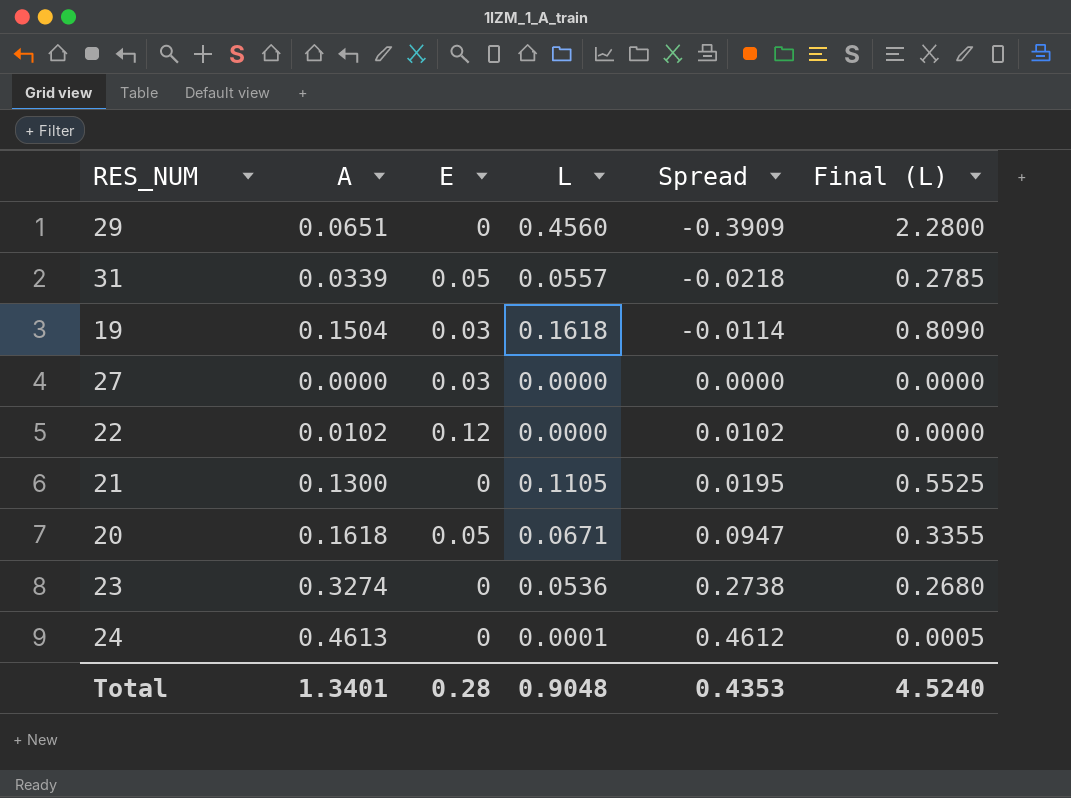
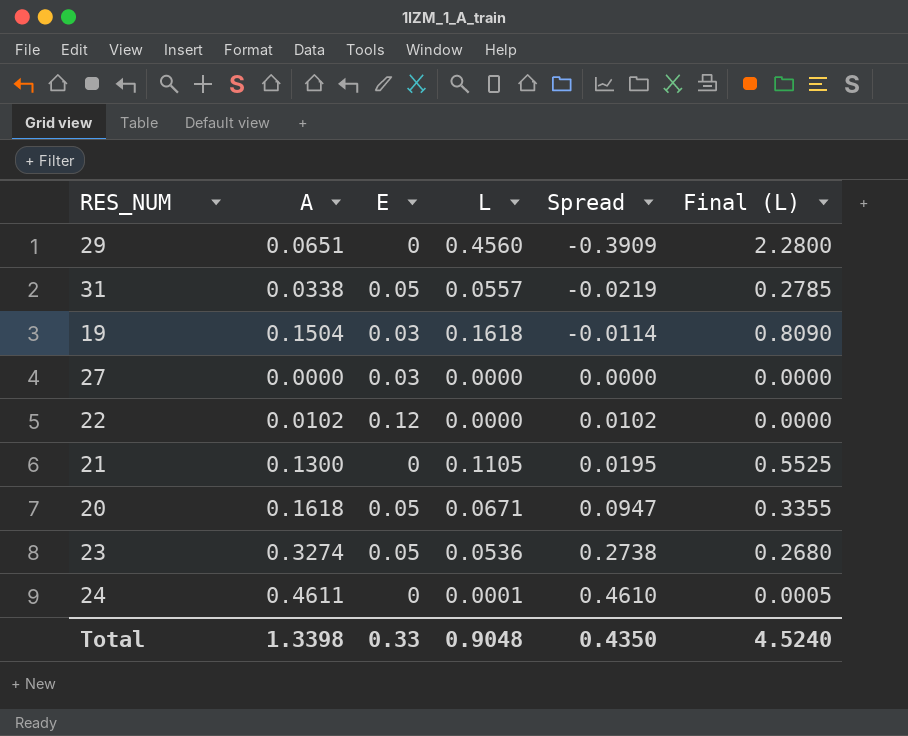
31 | A: 0.0339 -> 0.0338
31 | Spread: -0.0218 -> -0.0219
23 | E: 0 -> 0.05
24 | A: 0.4613 -> 0.4611
24 | Spread: 0.4612 -> 0.4610
Total | A: 1.3401 -> 1.3398
Total | E: 0.28 -> 0.33
Total | Spread: 0.4353 -> 0.4350

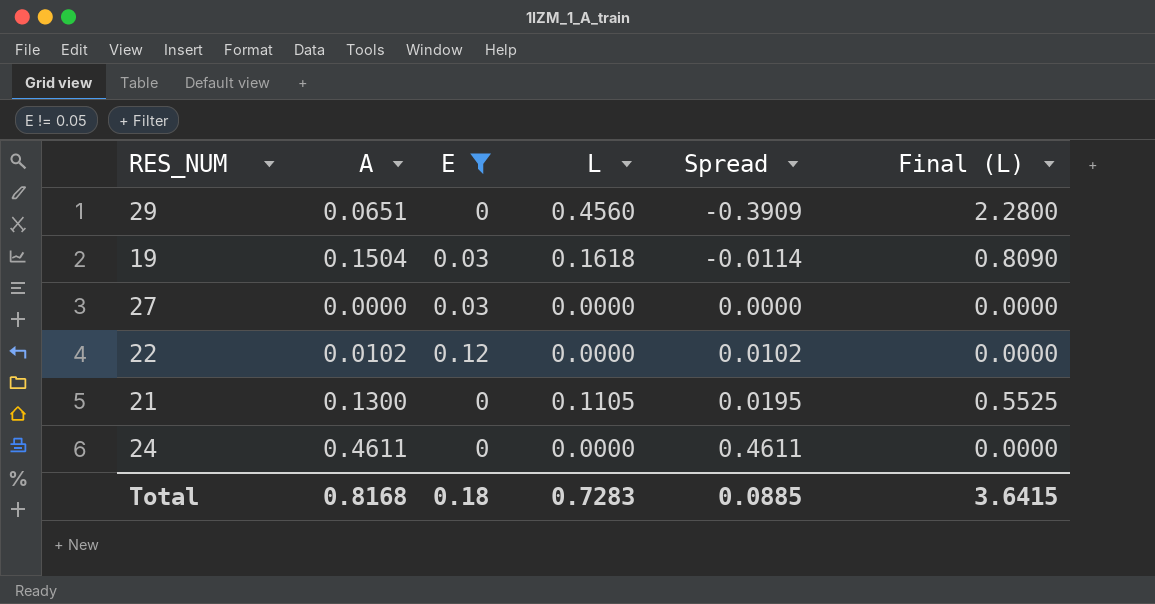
filter: none -> E != 0.05
24 | L: 0.0001 -> 0.0000
24 | Spread: 0.4610 -> 0.4611
24 | Final (L): 0.0005 -> 0.0000
Total | A: 1.3398 -> 0.8168
Total | E: 0.33 -> 0.18
Total | L: 0.9048 -> 0.7283
Total | Spread: 0.4350 -> 0.0885
Total | Final (L): 4.5240 -> 3.6415

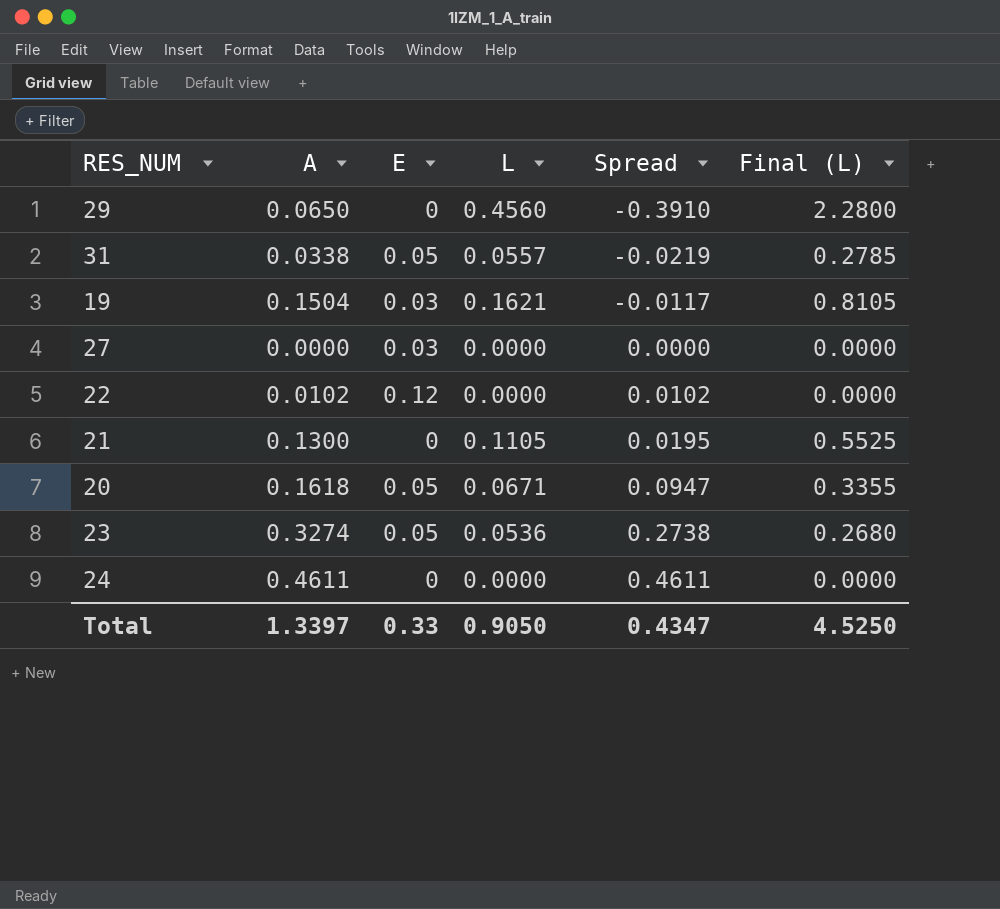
filter: E != 0.05 -> none
29 | A: 0.0651 -> 0.0650
29 | Spread: -0.3909 -> -0.3910
19 | L: 0.1618 -> 0.1621
19 | Spread: -0.0114 -> -0.0117
19 | Final (L): 0.8090 -> 0.8105
Total | A: 0.8168 -> 1.3397
Total | E: 0.18 -> 0.33
Total | L: 0.7283 -> 0.9050
Total | Spread: 0.0885 -> 0.4347
Total | Final (L): 3.6415 -> 4.5250

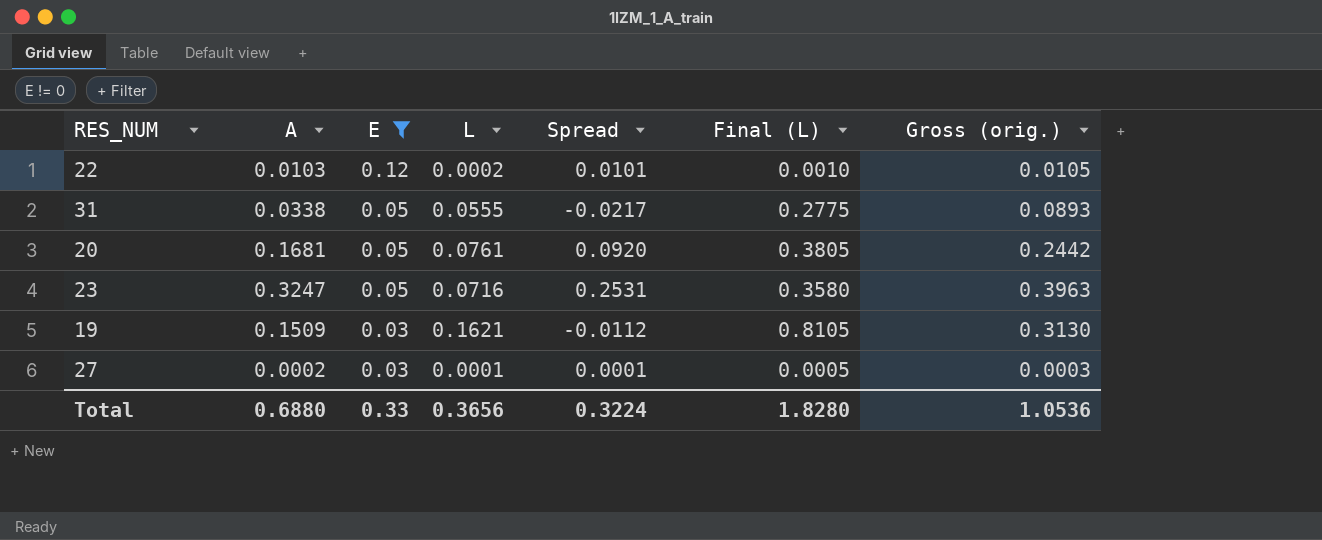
filter: none -> E != 0
row order: Spread ascending -> E descending
column Gross (orig.) | formula: none -> [A] + [L]
22 | A: 0.0102 -> 0.0103
22 | L: 0.0000 -> 0.0002
22 | Spread: 0.0102 -> 0.0101
22 | Final (L): 0.0000 -> 0.0010
31 | L: 0.0557 -> 0.0555
31 | Spread: -0.0219 -> -0.0217
31 | Final (L): 0.2785 -> 0.2775
20 | A: 0.1618 -> 0.1681
20 | L: 0.0671 -> 0.0761
20 | Spread: 0.0947 -> 0.0920
20 | Final (L): 0.3355 -> 0.3805
23 | A: 0.3274 -> 0.3247
23 | L: 0.0536 -> 0.0716
23 | Spread: 0.2738 -> 0.2531
23 | Final (L): 0.2680 -> 0.3580
19 | A: 0.1504 -> 0.1509
19 | Spread: -0.0117 -> -0.0112
27 | A: 0.0000 -> 0.0002
27 | L: 0.0000 -> 0.0001
27 | Spread: 0.0000 -> 0.0001
27 | Final (L): 0.0000 -> 0.0005
Total | A: 1.3397 -> 0.6880
Total | L: 0.9050 -> 0.3656
Total | Spread: 0.4347 -> 0.3224
Total | Final (L): 4.5250 -> 1.8280

